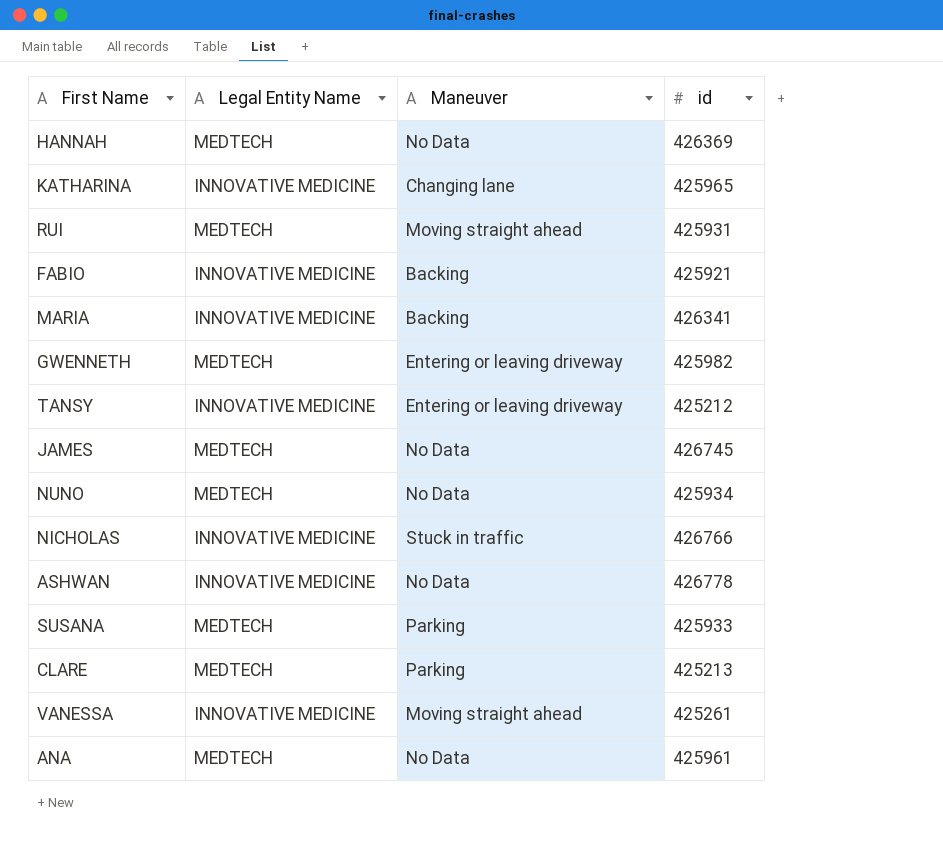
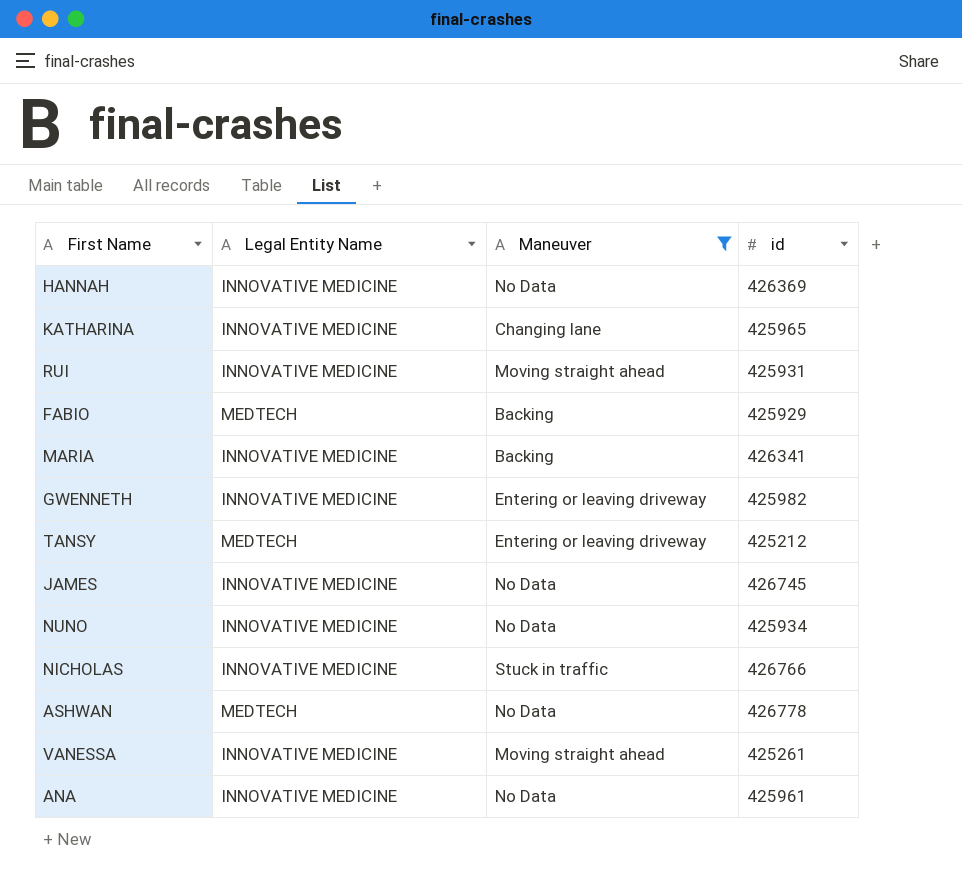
filter: none -> Maneuver != Parking
HANNAH | Legal Entity Name: MEDTECH -> INNOVATIVE MEDICINE
RUI | Legal Entity Name: MEDTECH -> INNOVATIVE MEDICINE
FABIO | Legal Entity Name: INNOVATIVE MEDICINE -> MEDTECH
FABIO | id: 425921 -> 425929
GWENNETH | Legal Entity Name: MEDTECH -> INNOVATIVE MEDICINE
TANSY | Legal Entity Name: INNOVATIVE MEDICINE -> MEDTECH
JAMES | Legal Entity Name: MEDTECH -> INNOVATIVE MEDICINE
NUNO | Legal Entity Name: MEDTECH -> INNOVATIVE MEDICINE
ASHWAN | Legal Entity Name: INNOVATIVE MEDICINE -> MEDTECH
ANA | Legal Entity Name: MEDTECH -> INNOVATIVE MEDICINE

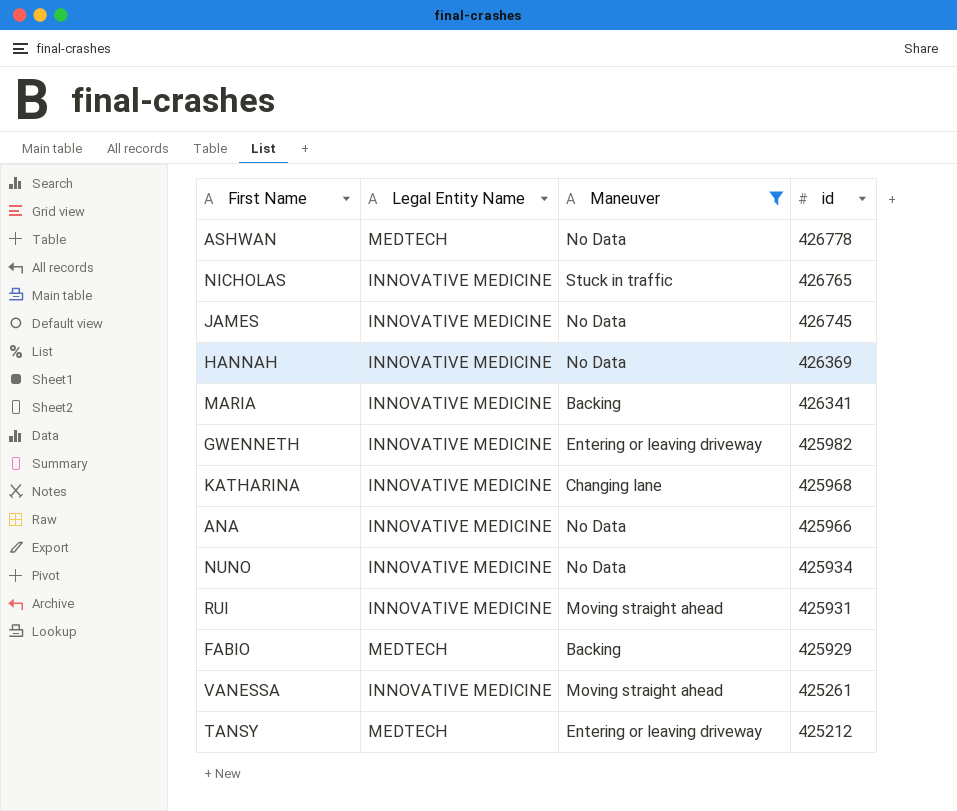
row order: none -> id descending
NICHOLAS | id: 426766 -> 426765
KATHARINA | id: 425965 -> 425968
ANA | id: 425961 -> 425966

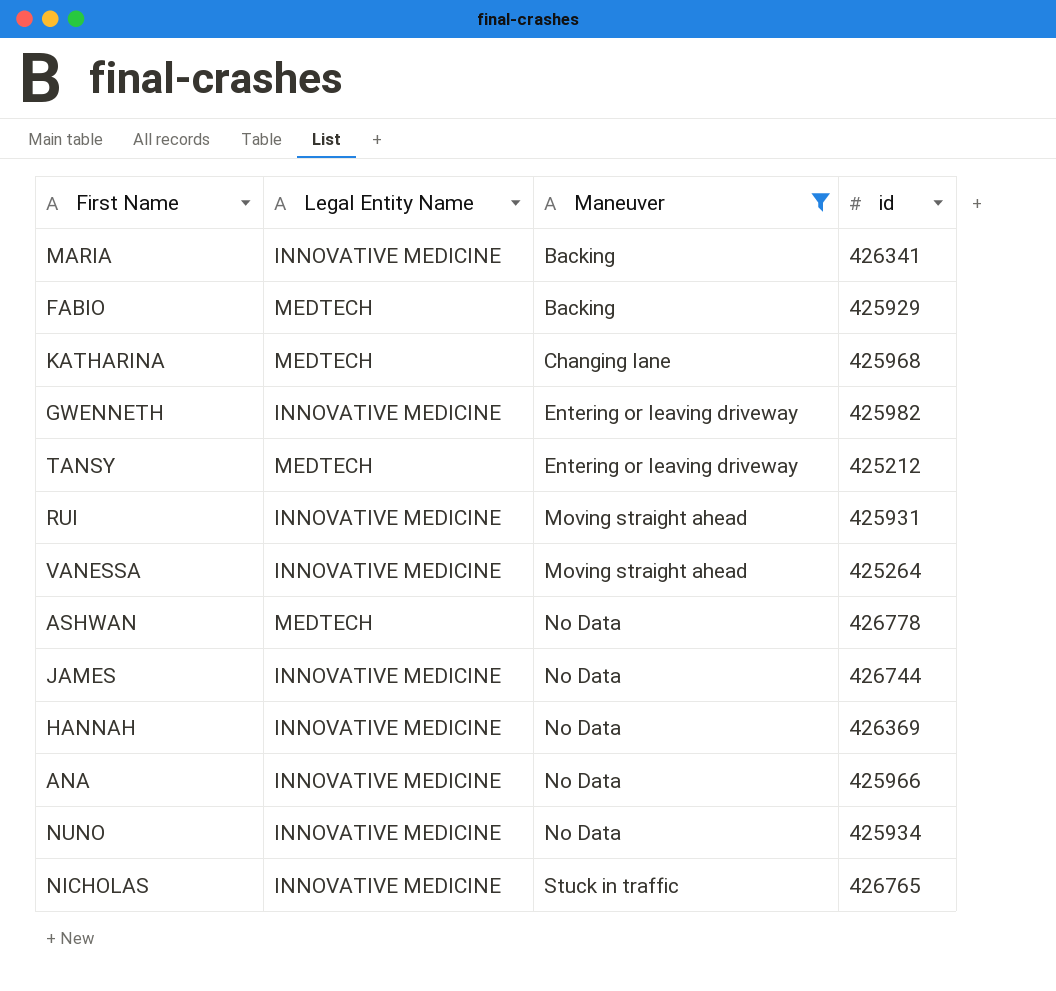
row order: id descending -> Maneuver ascending
KATHARINA | Legal Entity Name: INNOVATIVE MEDICINE -> MEDTECH
VANESSA | id: 425261 -> 425264
JAMES | id: 426745 -> 426744

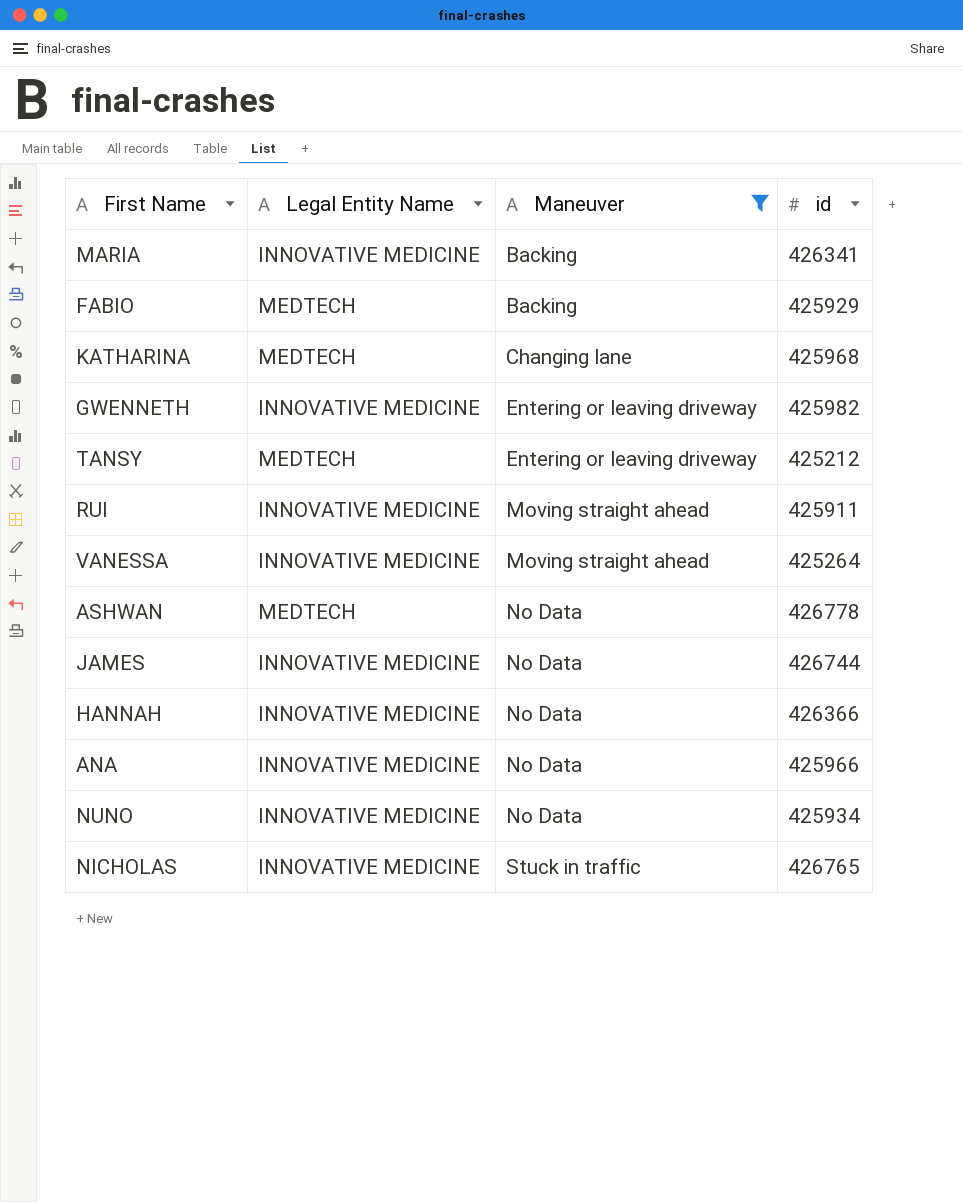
RUI | id: 425931 -> 425911
HANNAH | id: 426369 -> 426366

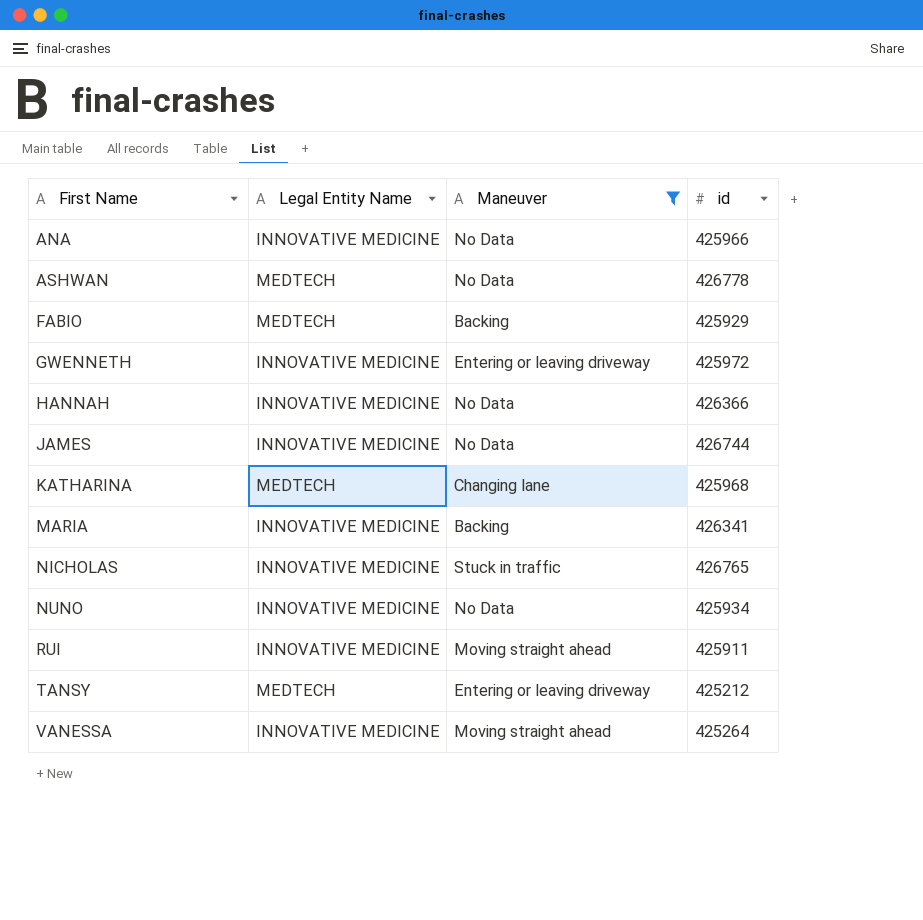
row order: Maneuver ascending -> First Name ascending
GWENNETH | id: 425982 -> 425972

